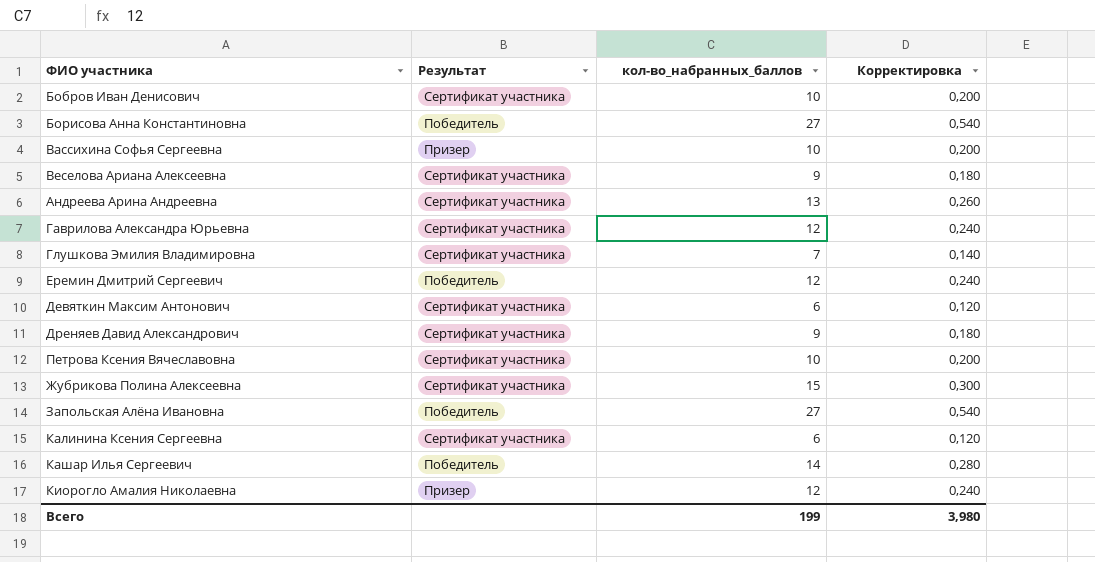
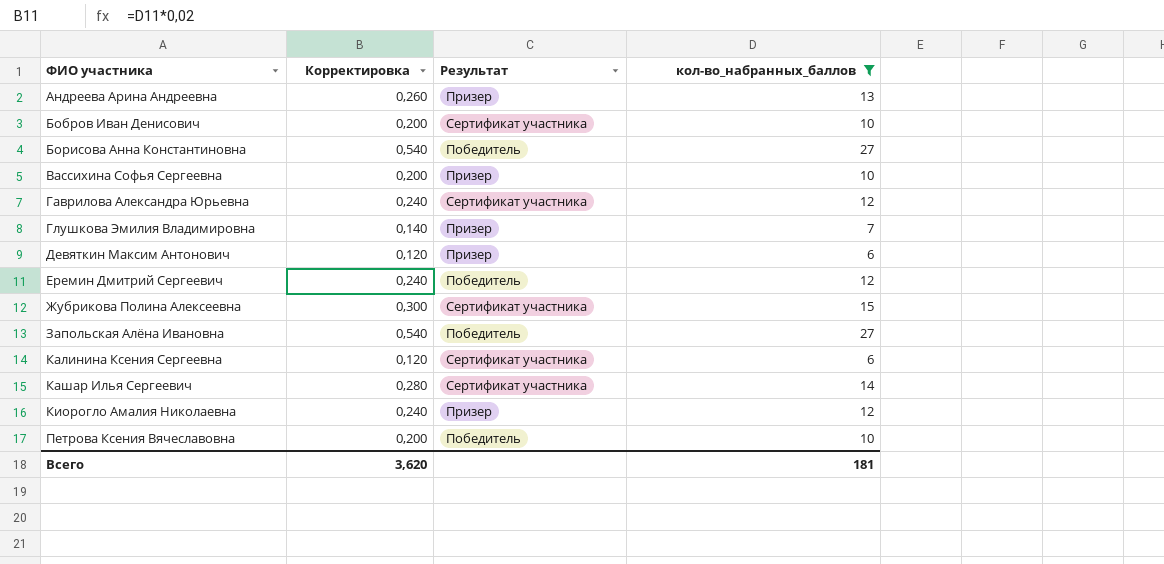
filter: none -> кол-во_набранных_баллов != 9
row order: none -> ФИО участника ascending
column Корректировка | position: 4 -> 2
Андреева Арина Андреевна | Результат: Сертификат участника -> Призер
Глушкова Эмилия Владимировна | Результат: Сертификат участника -> Призер
Девяткин Максим Антонович | Результат: Сертификат участника -> Призер
Кашар Илья Сергеевич | Результат: Победитель -> Сертификат участника
Петрова Ксения Вячеславовна | Результат: Сертификат участника -> Победитель
Всего | Корректировка: 3,980 -> 3,620
Всего | кол-во_набранных_баллов: 199 -> 181

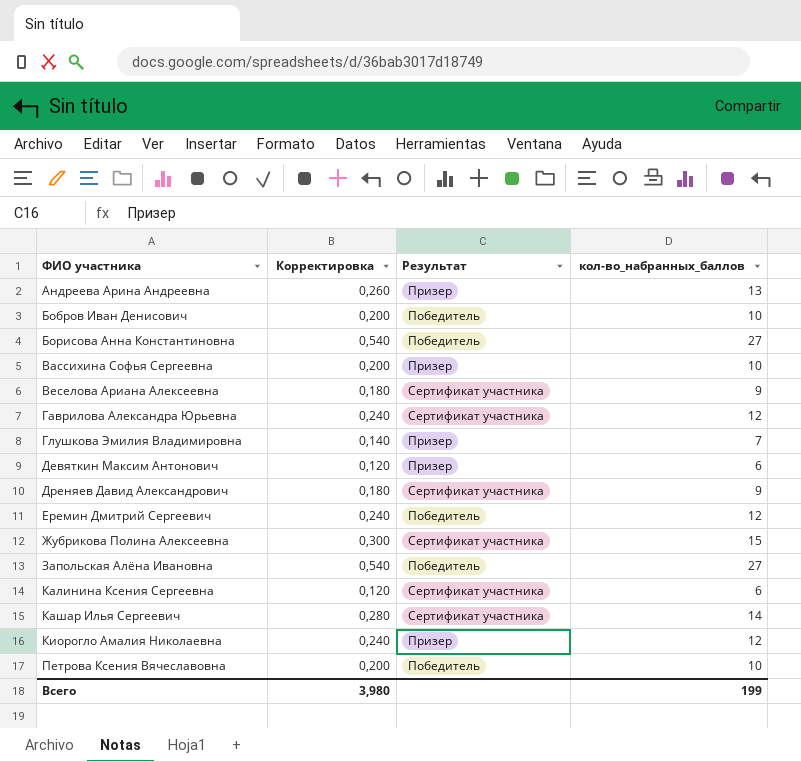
filter: кол-во_набранных_баллов != 9 -> none
Бобров Иван Денисович | Результат: Сертификат участника -> Победитель
Всего | Корректировка: 3,620 -> 3,980
Всего | кол-во_набранных_баллов: 181 -> 199

